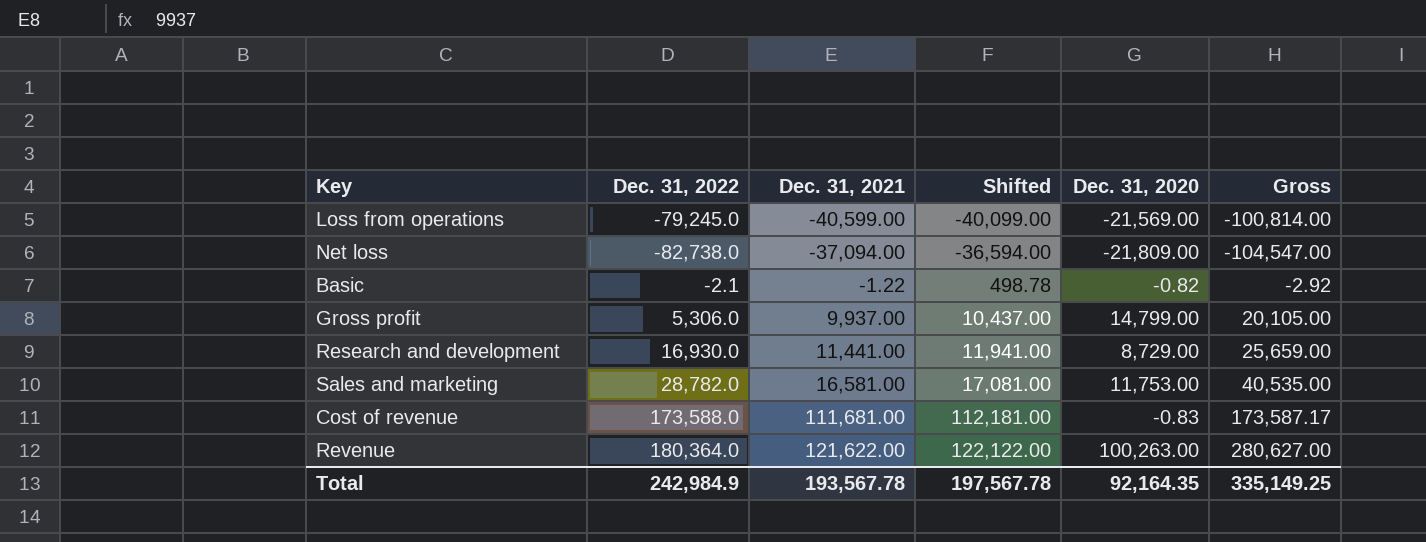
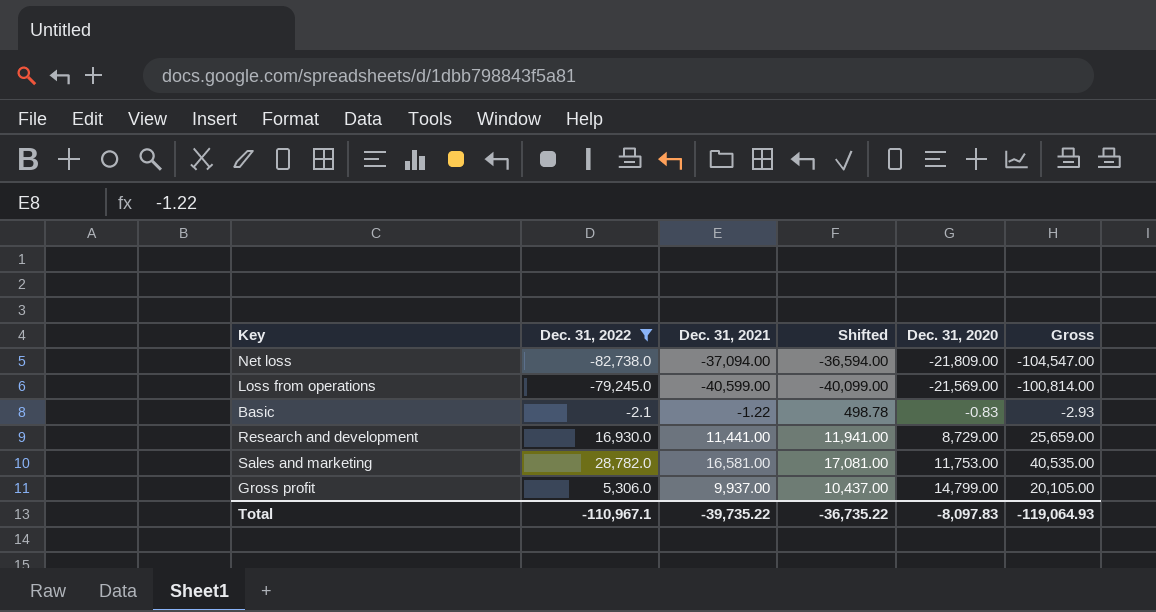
filter: none -> Dec. 31, 2022 <= 28,782.0
row order: Dec. 31, 2021 ascending -> Dec. 31, 2020 ascending
Basic | Dec. 31, 2020: -0.82 -> -0.83
Basic | Gross: -2.92 -> -2.93
Total | Dec. 31, 2022: 242,984.9 -> -110,967.1
Total | Dec. 31, 2021: 193,567.78 -> -39,735.22
Total | Shifted: 197,567.78 -> -36,735.22
Total | Dec. 31, 2020: 92,164.35 -> -8,097.83
Total | Gross: 335,149.25 -> -119,064.93

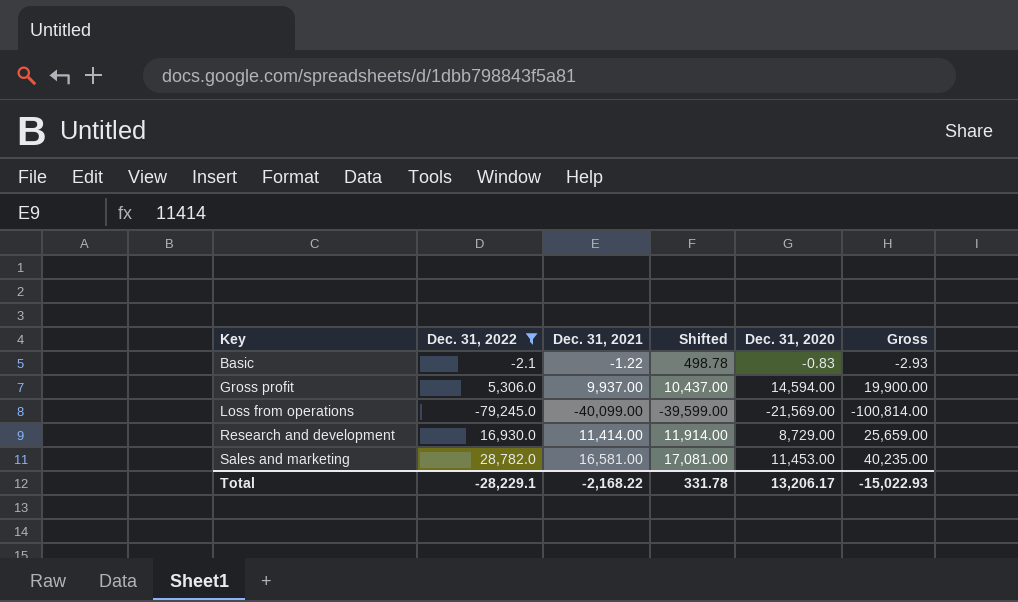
row order: Dec. 31, 2020 ascending -> Key ascending
row Net loss: -82,738.0 | -37,094.00 | -36,594.00 | -21,809.00 | -104,547.00 -> none
Gross profit | Dec. 31, 2020: 14,799.00 -> 14,594.00
Gross profit | Gross: 20,105.00 -> 19,900.00
Loss from operations | Dec. 31, 2021: -40,599.00 -> -40,099.00
Loss from operations | Shifted: -40,099.00 -> -39,599.00
Research and development | Dec. 31, 2021: 11,441.00 -> 11,414.00
Research and development | Shifted: 11,941.00 -> 11,914.00
Sales and marketing | Dec. 31, 2020: 11,753.00 -> 11,453.00
Sales and marketing | Gross: 40,535.00 -> 40,235.00
Total | Dec. 31, 2022: -110,967.1 -> -28,229.1
Total | Dec. 31, 2021: -39,735.22 -> -2,168.22
Total | Shifted: -36,735.22 -> 331.78
Total | Dec. 31, 2020: -8,097.83 -> 13,206.17
Total | Gross: -119,064.93 -> -15,022.93

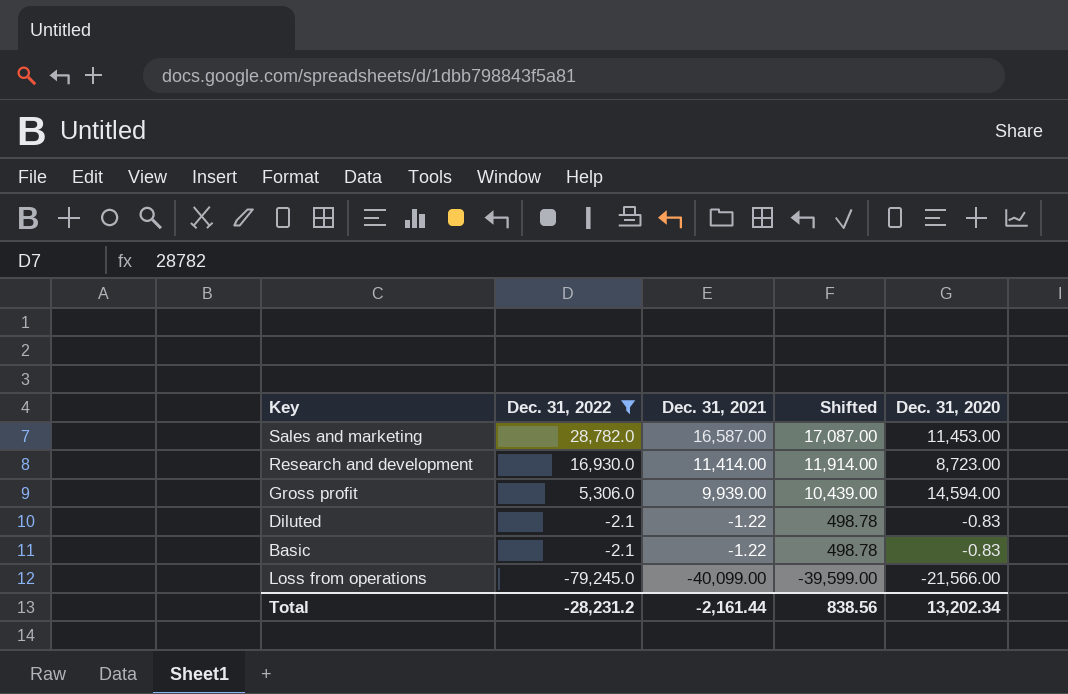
row order: Key ascending -> Dec. 31, 2022 descending
column Gross | formula: [Dec. 31, 2022] + [Dec. 31, 2020] -> none
Sales and marketing | Dec. 31, 2021: 16,581.00 -> 16,587.00
Sales and marketing | Shifted: 17,081.00 -> 17,087.00
Research and development | Dec. 31, 2020: 8,729.00 -> 8,723.00
Gross profit | Dec. 31, 2021: 9,937.00 -> 9,939.00
Gross profit | Shifted: 10,437.00 -> 10,439.00
row Diluted: none -> -2.1 | -1.22 | 498.78 | -0.83
Loss from operations | Dec. 31, 2020: -21,569.00 -> -21,566.00
Total | Dec. 31, 2022: -28,229.1 -> -28,231.2
Total | Dec. 31, 2021: -2,168.22 -> -2,161.44
Total | Shifted: 331.78 -> 838.56
Total | Dec. 31, 2020: 13,206.17 -> 13,202.34

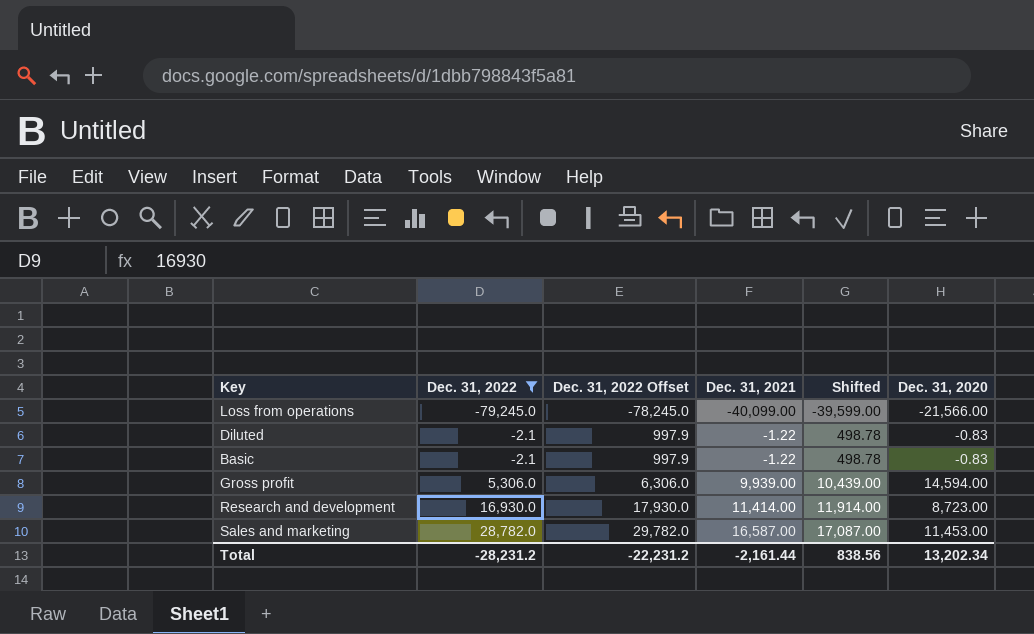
row order: Dec. 31, 2022 descending -> Dec. 31, 2022 ascending
column Dec. 31, 2022 Offset | formula: none -> [Dec. 31, 2022] + 1000

